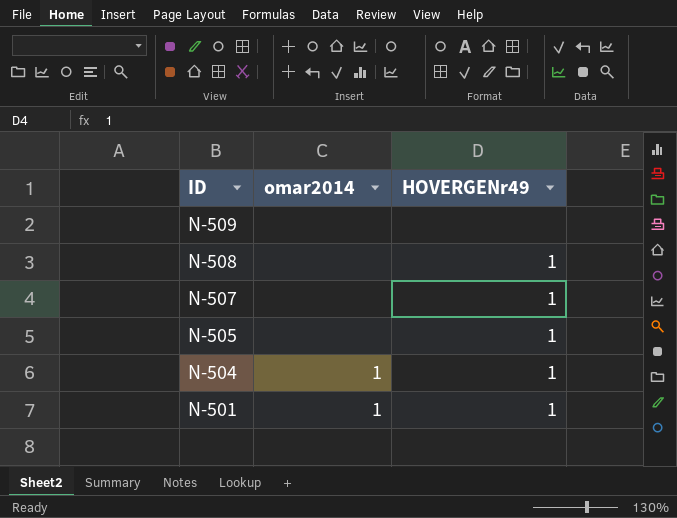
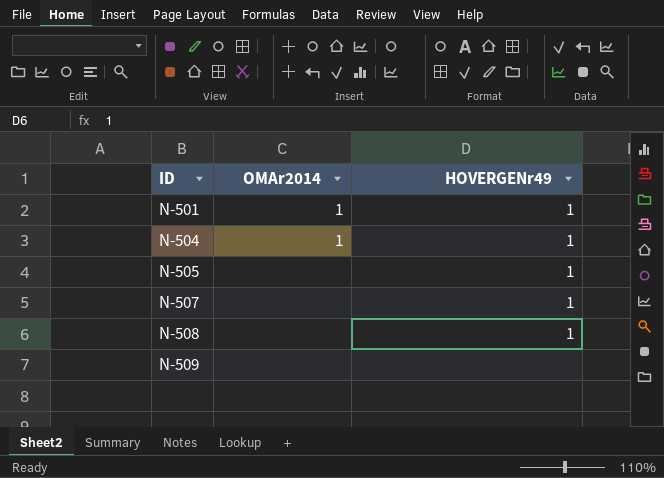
row order: ID descending -> ID ascending
column name: omar2014 -> OMAr2014

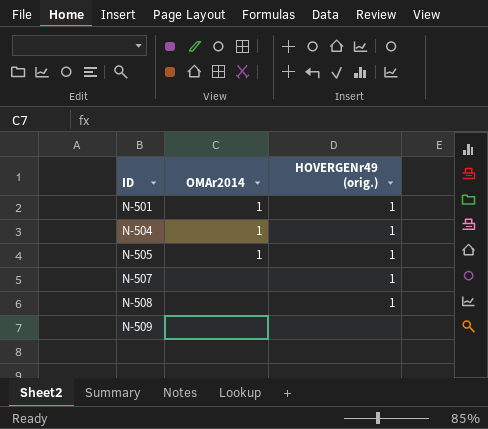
column name: HOVERGENr49 -> HOVERGENr49 (orig.)
N-505 | OMAr2014: none -> 1

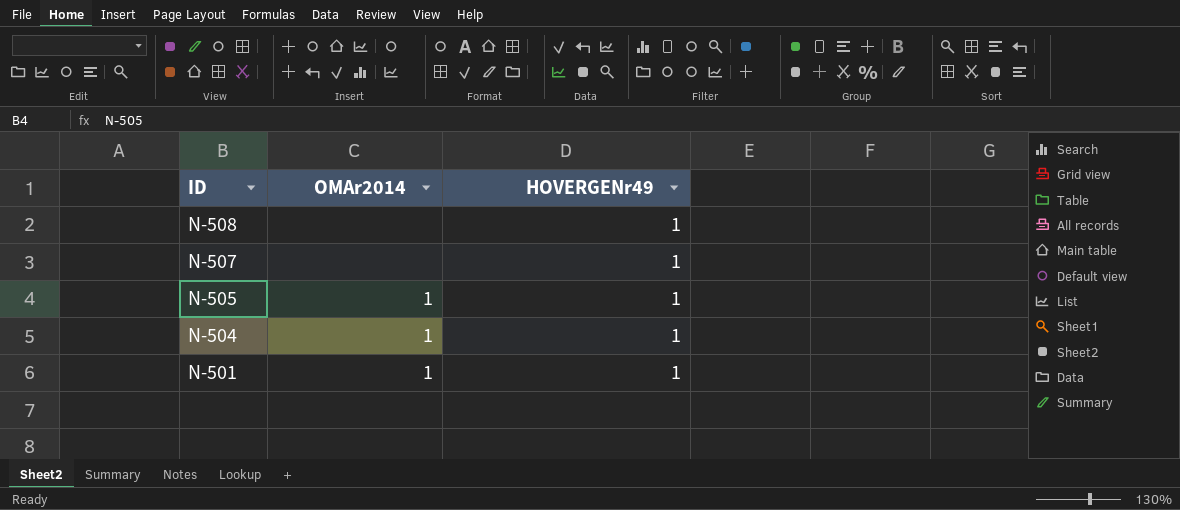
row order: ID ascending -> ID descending
column name: HOVERGENr49 (orig.) -> HOVERGENr49
row N-509: none | none -> none

